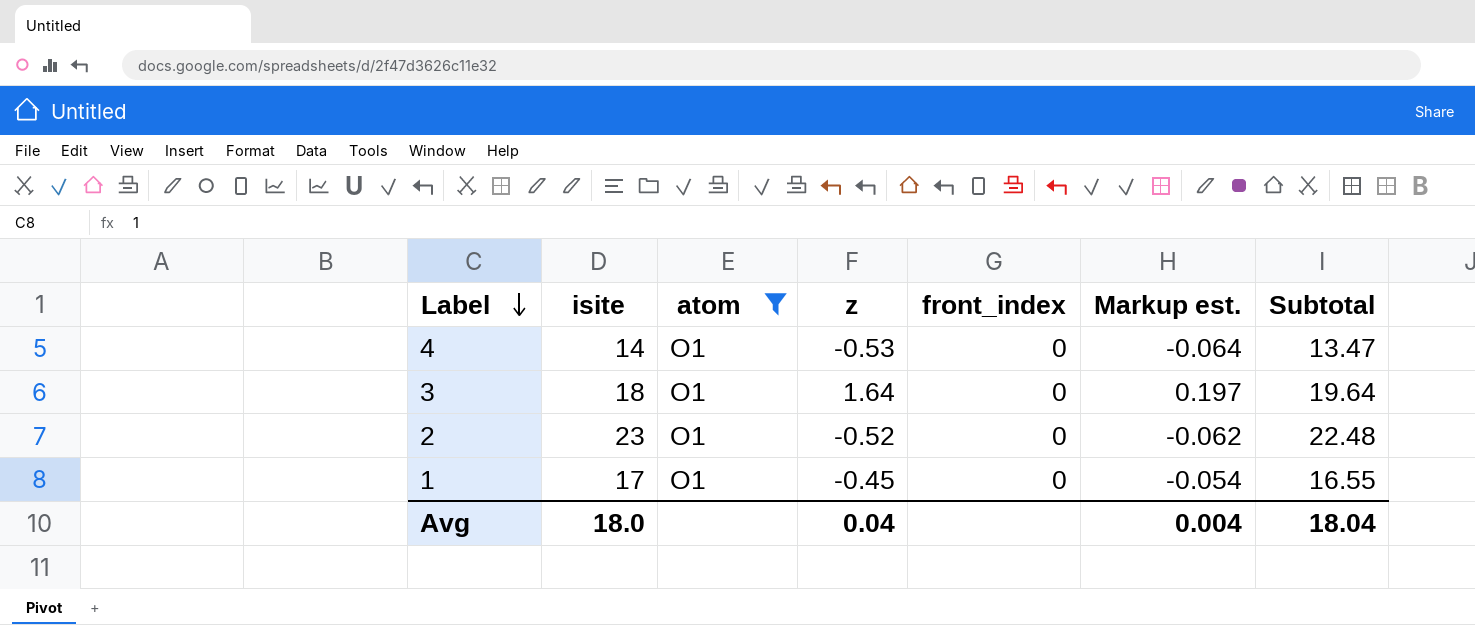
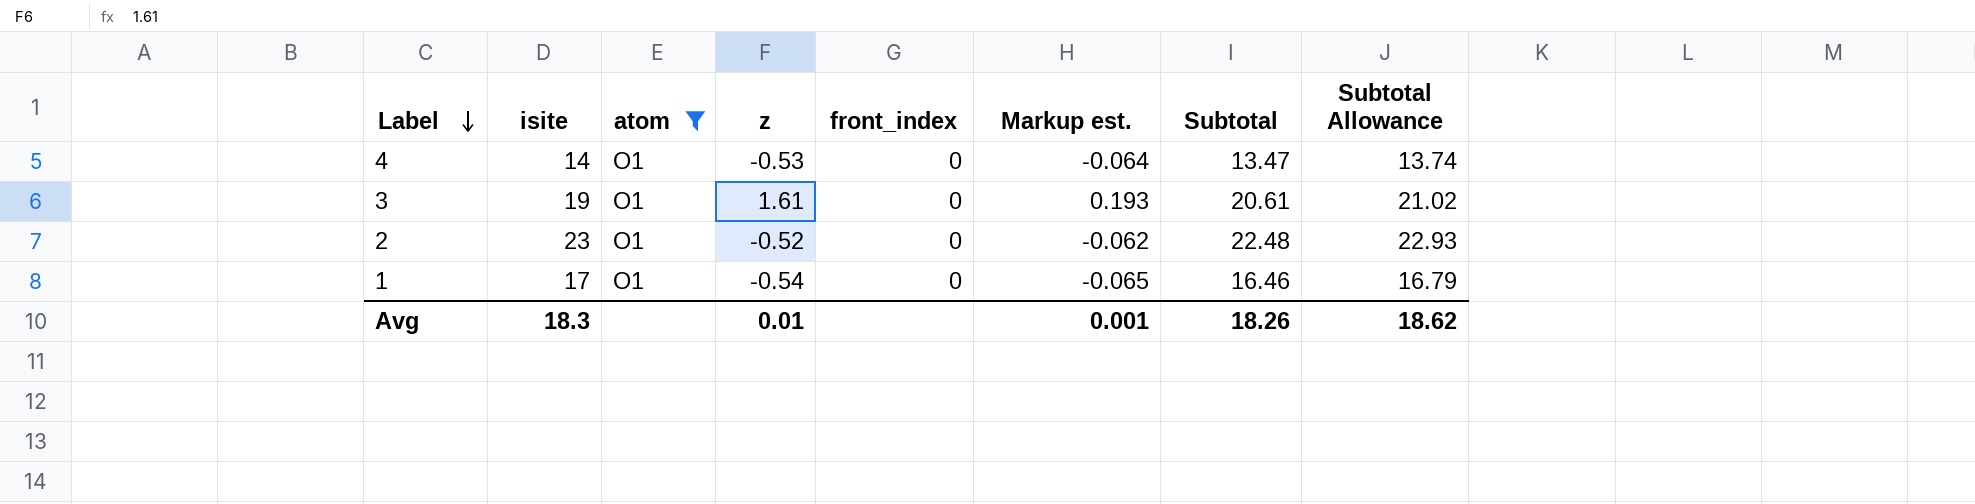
column Subtotal Allowance | formula: none -> [Subtotal] * 1.02
3 | isite: 18 -> 19
3 | z: 1.64 -> 1.61
3 | Markup est.: 0.197 -> 0.193
3 | Subtotal: 19.64 -> 20.61
1 | z: -0.45 -> -0.54
1 | Markup est.: -0.054 -> -0.065
1 | Subtotal: 16.55 -> 16.46
Avg | isite: 18.0 -> 18.3
Avg | z: 0.04 -> 0.01
Avg | Markup est.: 0.004 -> 0.001
Avg | Subtotal: 18.04 -> 18.26

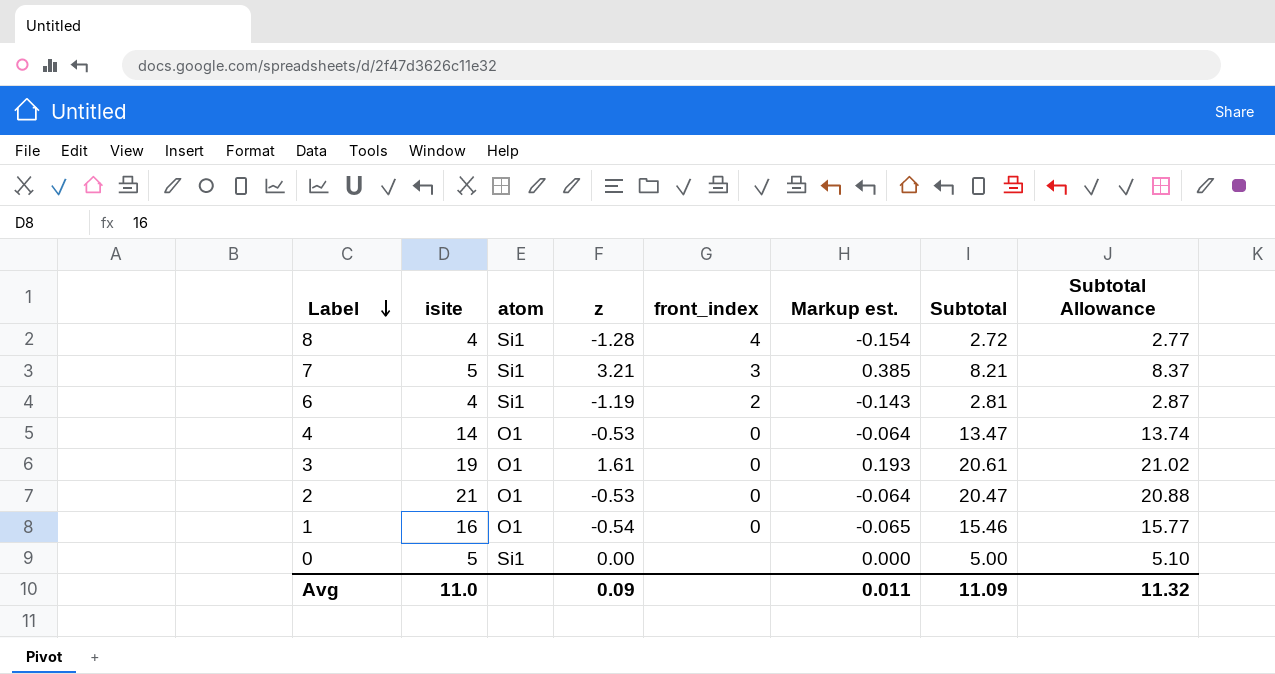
filter: atom = O1 -> none
2 | isite: 23 -> 21
2 | z: -0.52 -> -0.53
2 | Markup est.: -0.062 -> -0.064
2 | Subtotal: 22.48 -> 20.47
2 | Subtotal Allowance: 22.93 -> 20.88
1 | isite: 17 -> 16
1 | Subtotal: 16.46 -> 15.46
1 | Subtotal Allowance: 16.79 -> 15.77
Avg | isite: 18.3 -> 11.0
Avg | z: 0.01 -> 0.09
Avg | Markup est.: 0.001 -> 0.011
Avg | Subtotal: 18.26 -> 11.09
Avg | Subtotal Allowance: 18.62 -> 11.32

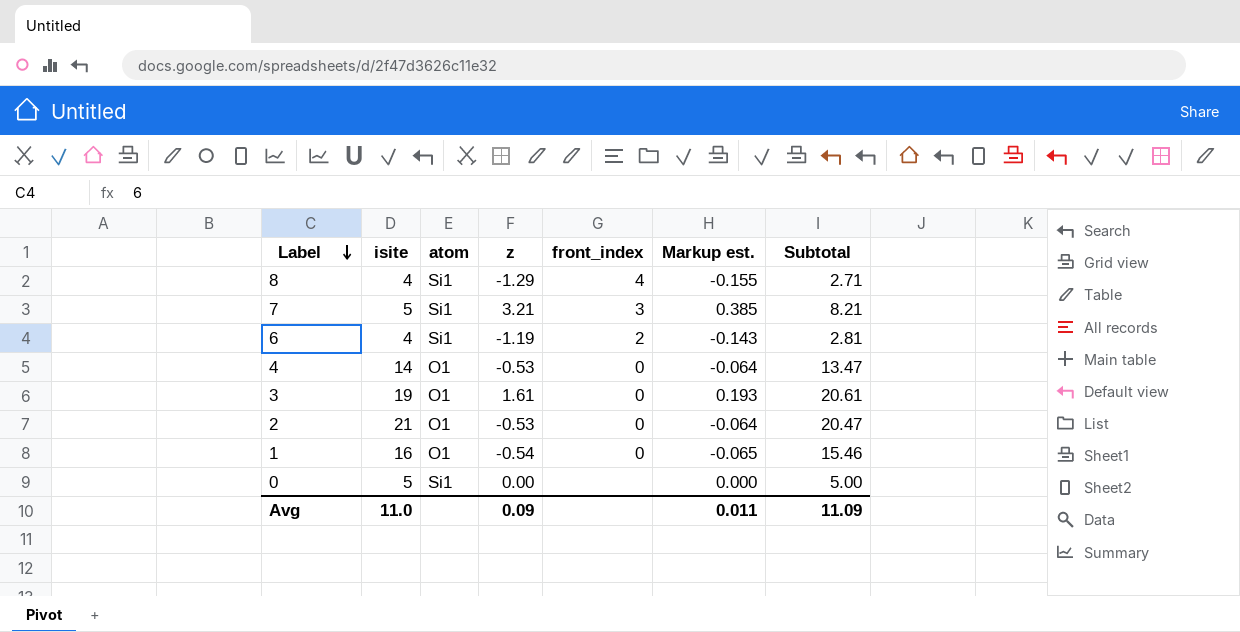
column Subtotal Allowance | formula: [Subtotal] * 1.02 -> none
8 | z: -1.28 -> -1.29
8 | Markup est.: -0.154 -> -0.155
8 | Subtotal: 2.72 -> 2.71

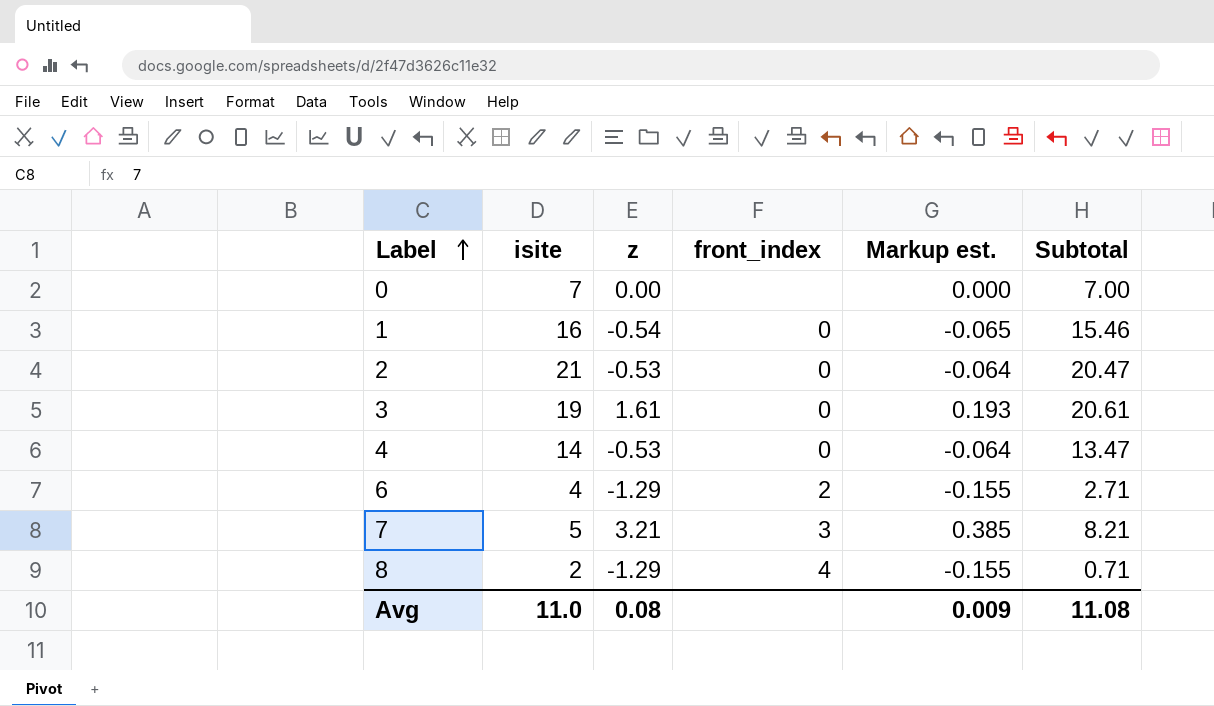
row order: Label descending -> Label ascending
column atom | position: 3 -> none
0 | isite: 5 -> 7
0 | Subtotal: 5.00 -> 7.00
6 | z: -1.19 -> -1.29
6 | Markup est.: -0.143 -> -0.155
6 | Subtotal: 2.81 -> 2.71
8 | isite: 4 -> 2
8 | Subtotal: 2.71 -> 0.71
Avg | z: 0.09 -> 0.08
Avg | Markup est.: 0.011 -> 0.009
Avg | Subtotal: 11.09 -> 11.08

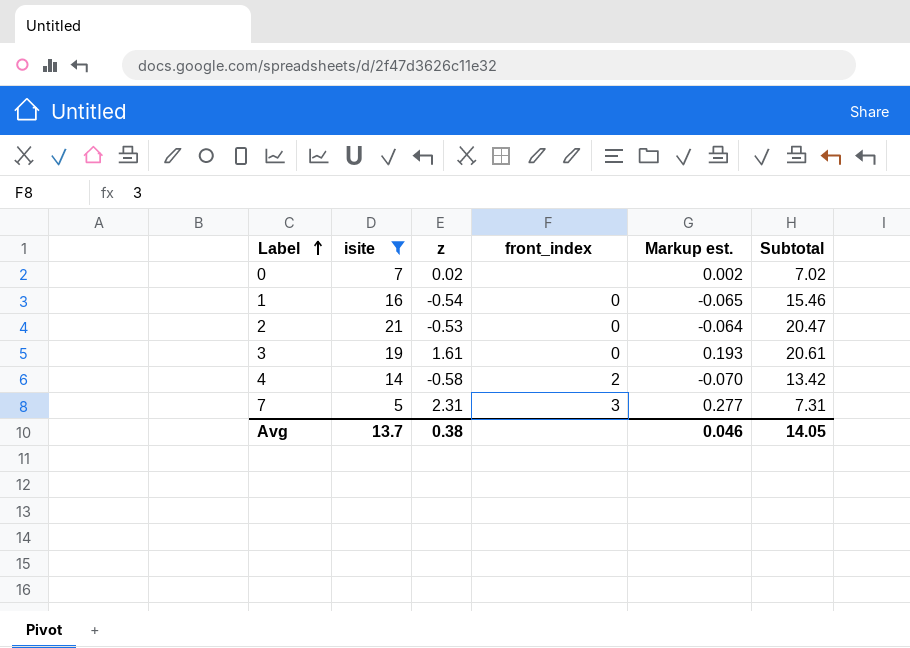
filter: none -> isite >= 5
0 | z: 0.00 -> 0.02
0 | Markup est.: 0.000 -> 0.002
0 | Subtotal: 7.00 -> 7.02
4 | z: -0.53 -> -0.58
4 | front_index: 0 -> 2
4 | Markup est.: -0.064 -> -0.070
4 | Subtotal: 13.47 -> 13.42
7 | z: 3.21 -> 2.31
7 | Markup est.: 0.385 -> 0.277
7 | Subtotal: 8.21 -> 7.31
Avg | isite: 11.0 -> 13.7
Avg | z: 0.08 -> 0.38
Avg | Markup est.: 0.009 -> 0.046
Avg | Subtotal: 11.08 -> 14.05

